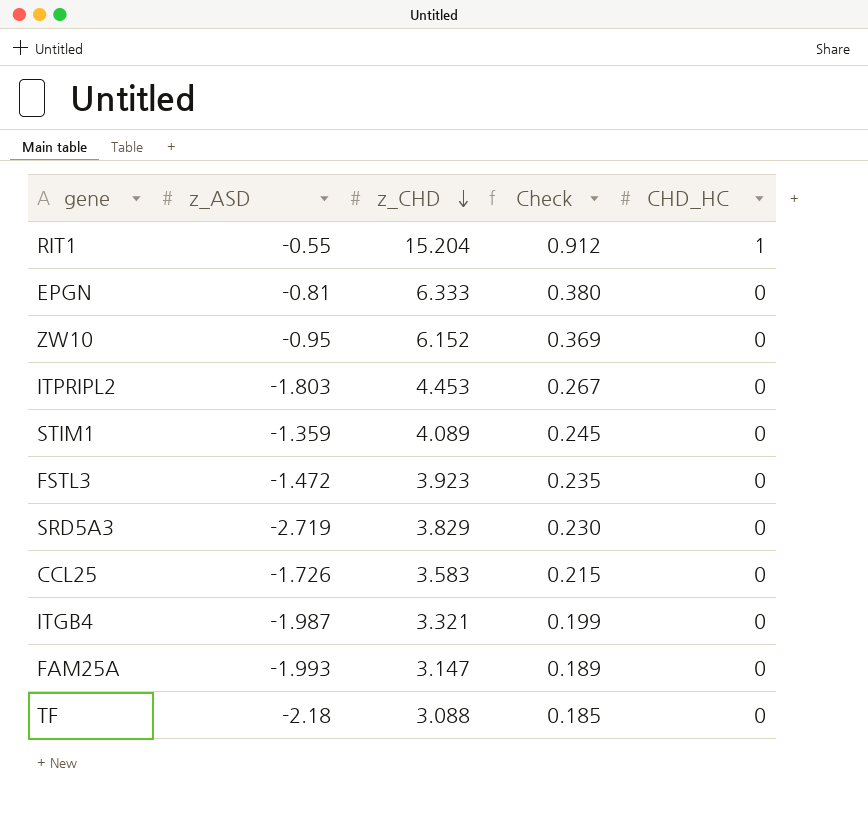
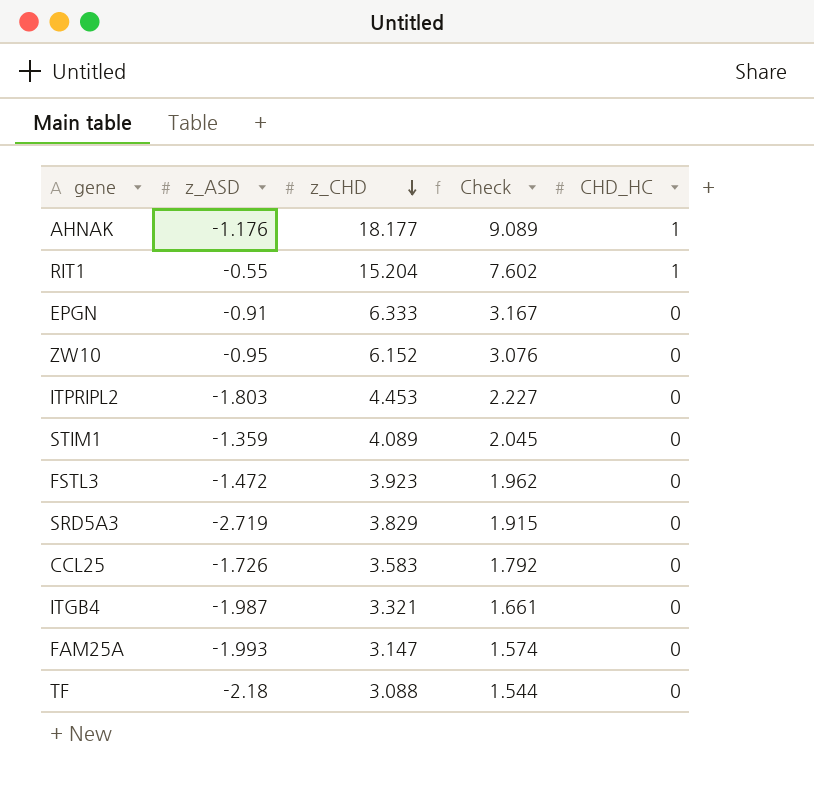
column Check | formula: [z_CHD] * 0.06 -> [z_CHD] * 0.5
row AHNAK: none -> -1.176 | 18.177 | 9.089 | 1
EPGN | z_ASD: -0.81 -> -0.91

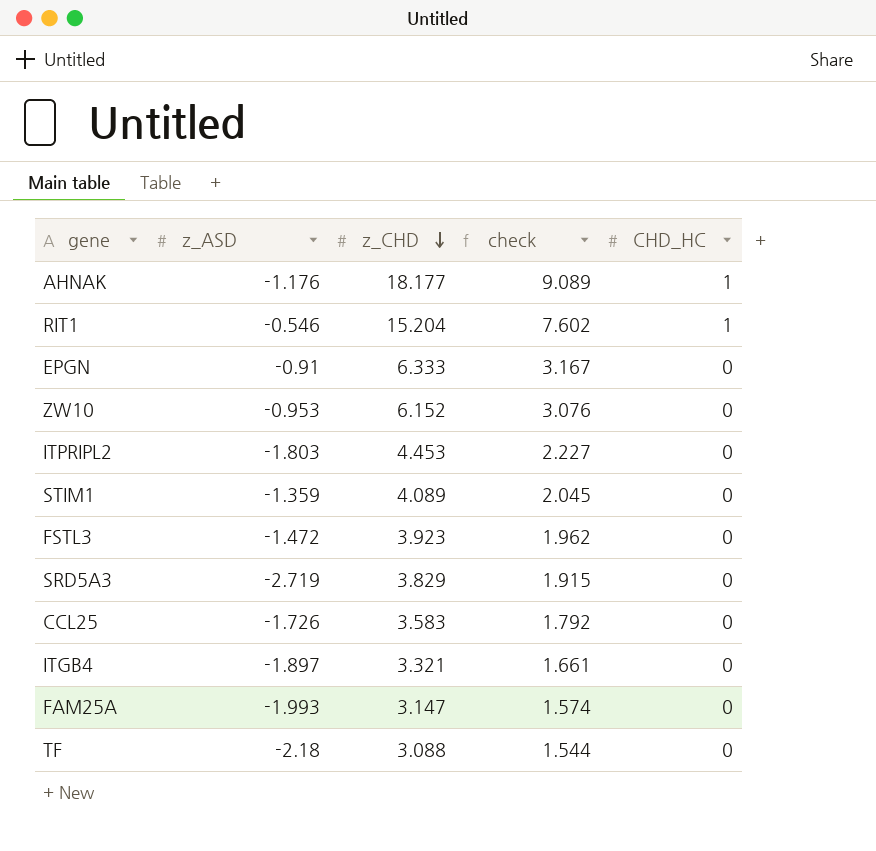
column name: Check -> check
RIT1 | z_ASD: -0.55 -> -0.546
ZW10 | z_ASD: -0.95 -> -0.953
ITGB4 | z_ASD: -1.987 -> -1.897

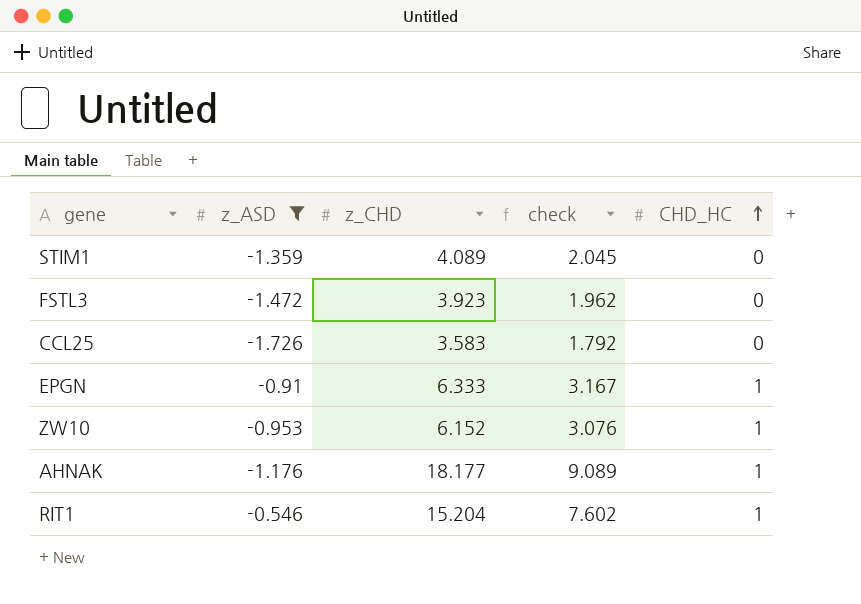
filter: none -> z_ASD >= -1.726
row order: z_CHD descending -> CHD_HC ascending
EPGN | CHD_HC: 0 -> 1
ZW10 | CHD_HC: 0 -> 1

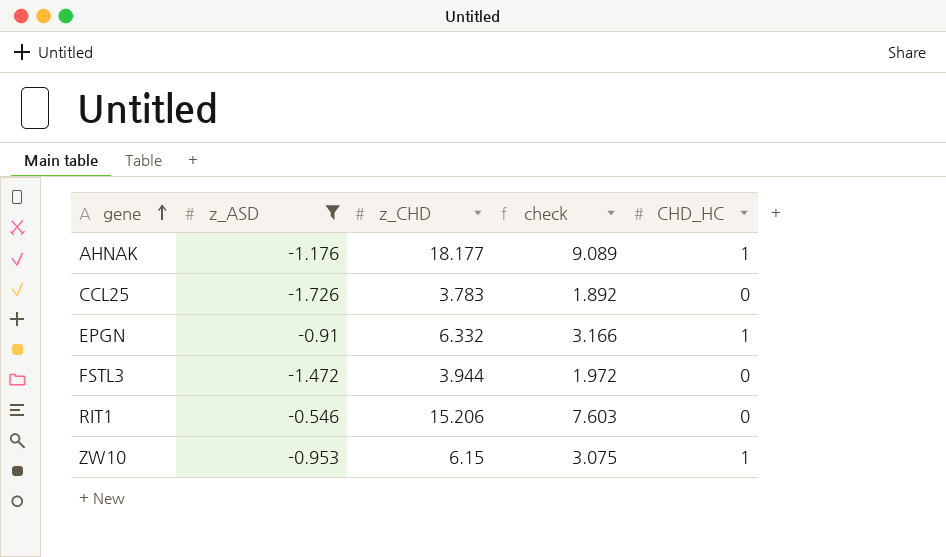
row order: CHD_HC ascending -> gene ascending
row STIM1: -1.359 | 4.089 | 2.045 | 0 -> none
CCL25 | z_CHD: 3.583 -> 3.783
CCL25 | check: 1.792 -> 1.892
EPGN | z_CHD: 6.333 -> 6.332
EPGN | check: 3.167 -> 3.166
FSTL3 | z_CHD: 3.923 -> 3.944
FSTL3 | check: 1.962 -> 1.972
RIT1 | z_CHD: 15.204 -> 15.206
RIT1 | check: 7.602 -> 7.603
RIT1 | CHD_HC: 1 -> 0
ZW10 | z_CHD: 6.152 -> 6.15
ZW10 | check: 3.076 -> 3.075

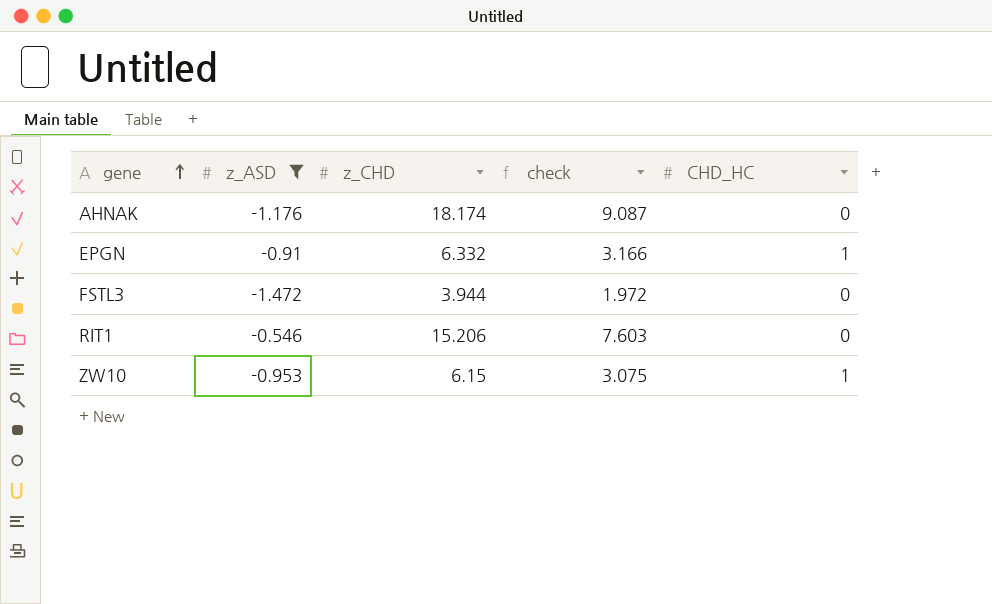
row CCL25: -1.726 | 3.783 | 1.892 | 0 -> none
AHNAK | z_CHD: 18.177 -> 18.174
AHNAK | check: 9.089 -> 9.087
AHNAK | CHD_HC: 1 -> 0

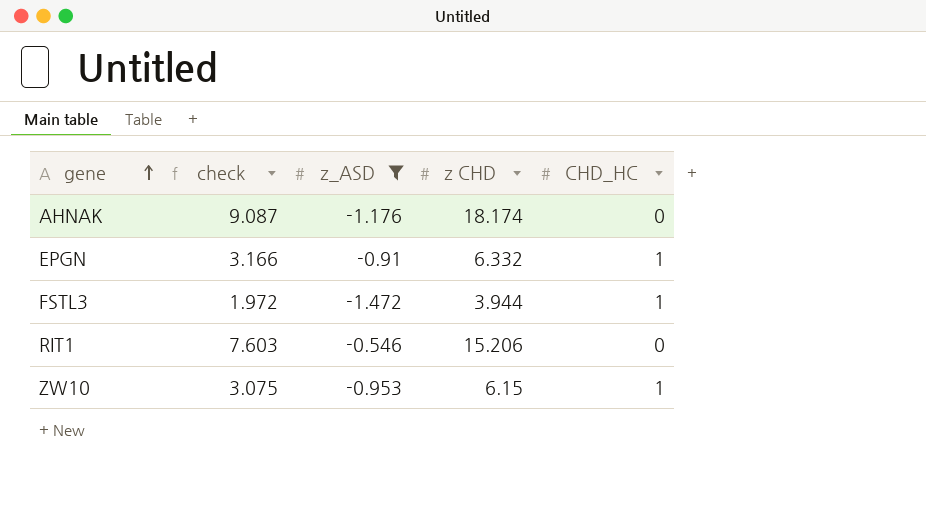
column check | position: 4 -> 2
column name: z_CHD -> z CHD
FSTL3 | CHD_HC: 0 -> 1

